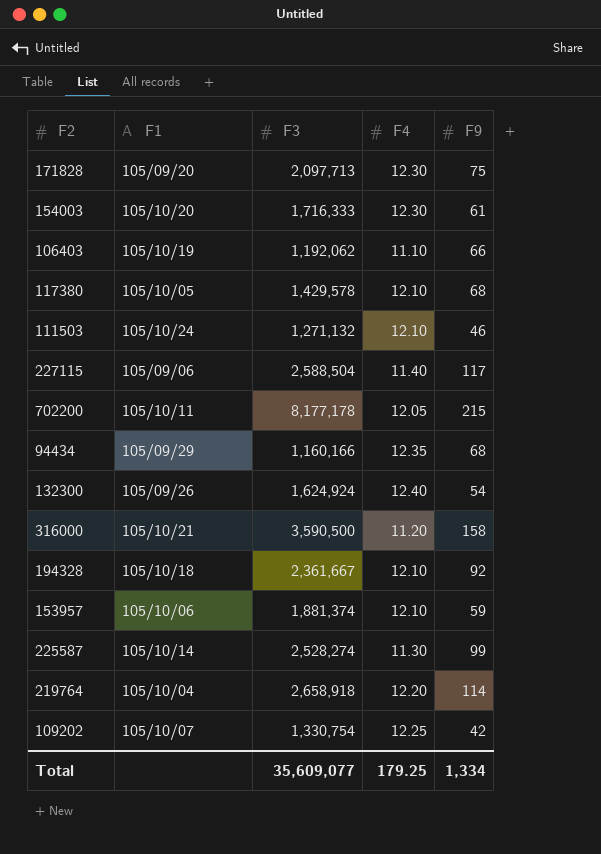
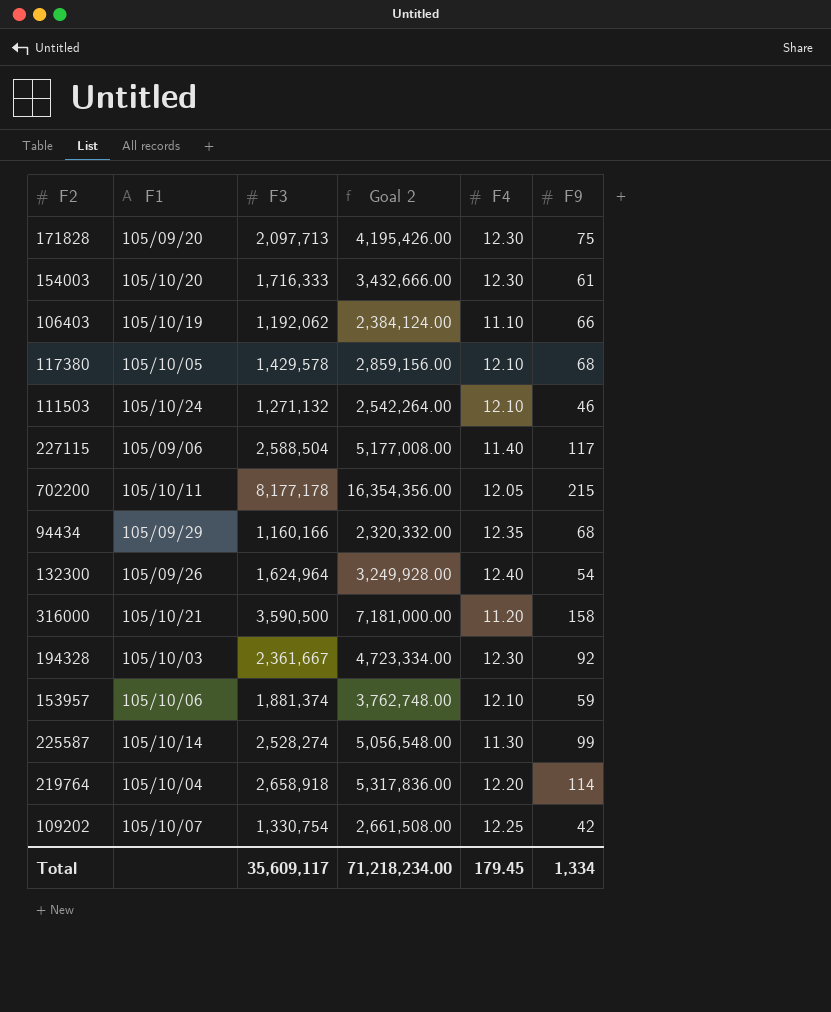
column Goal 2 | formula: none -> [F3] * 2
132300 | F3: 1,624,924 -> 1,624,964
194328 | F1: 105/10/18 -> 105/10/03
194328 | F4: 12.10 -> 12.30
Total | F3: 35,609,077 -> 35,609,117
Total | F4: 179.25 -> 179.45

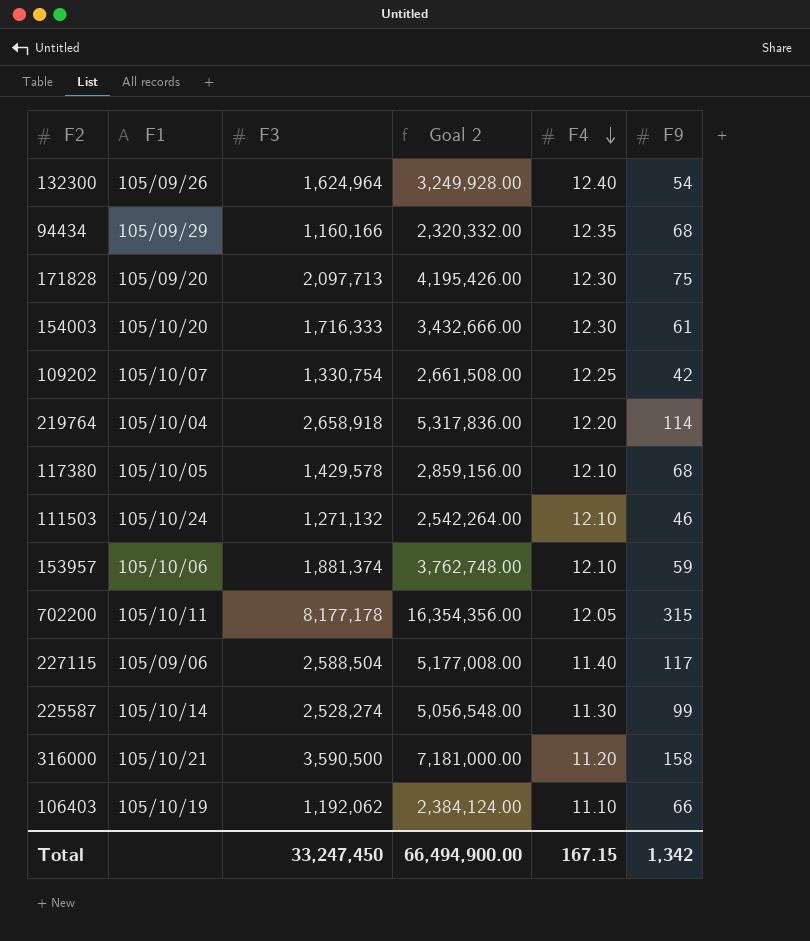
row order: none -> F4 descending
row 194328: 105/10/03 | 2,361,667 | 4,723,334.00 | 12.30 | 92 -> none
702200 | F9: 215 -> 315
Total | F3: 35,609,117 -> 33,247,450
Total | Goal 2: 71,218,234.00 -> 66,494,900.00
Total | F4: 179.45 -> 167.15
Total | F9: 1,334 -> 1,342

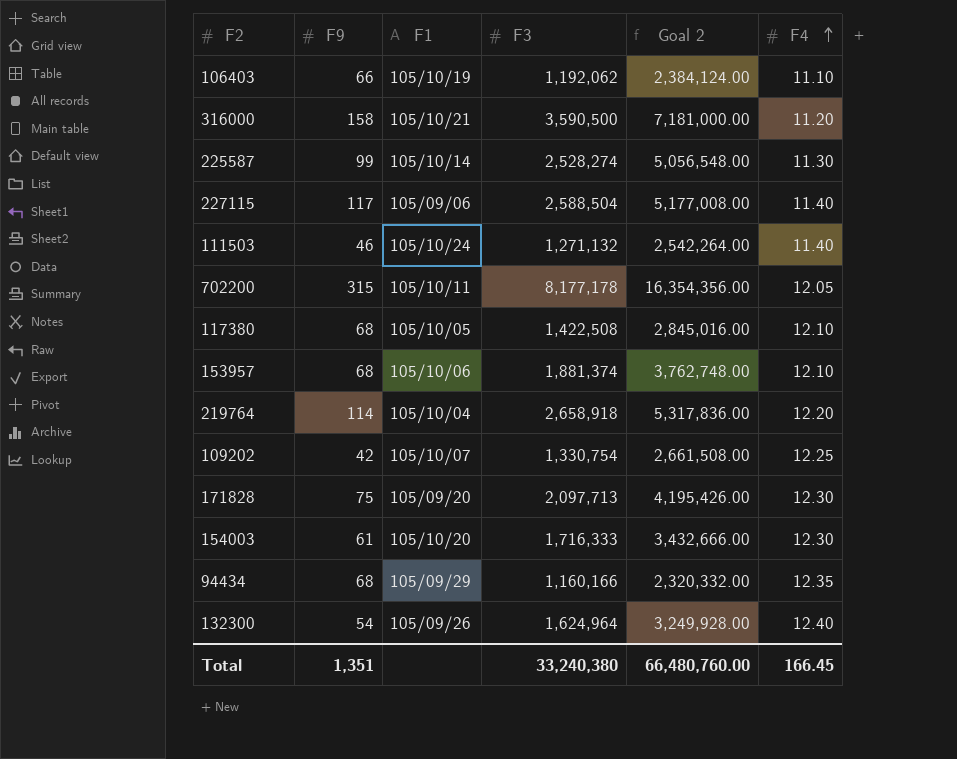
row order: F4 descending -> F4 ascending
column F9 | position: 6 -> 2
111503 | F4: 12.10 -> 11.40
117380 | F3: 1,429,578 -> 1,422,508
117380 | Goal 2: 2,859,156.00 -> 2,845,016.00
153957 | F9: 59 -> 68
Total | F9: 1,342 -> 1,351
Total | F3: 33,247,450 -> 33,240,380
Total | Goal 2: 66,494,900.00 -> 66,480,760.00
Total | F4: 167.15 -> 166.45

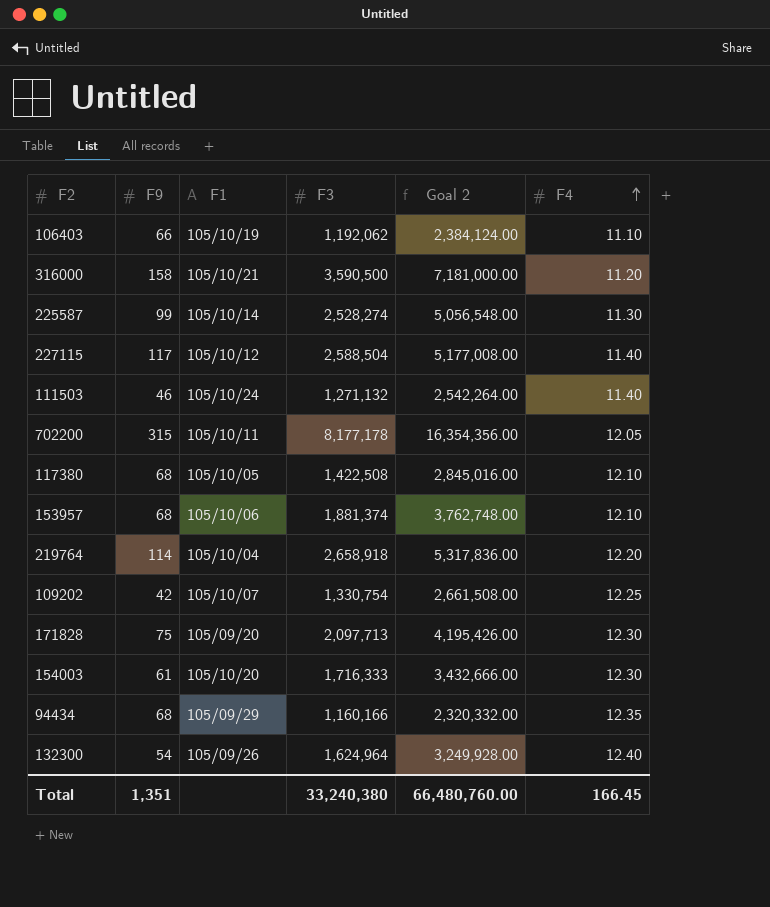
227115 | F1: 105/09/06 -> 105/10/12

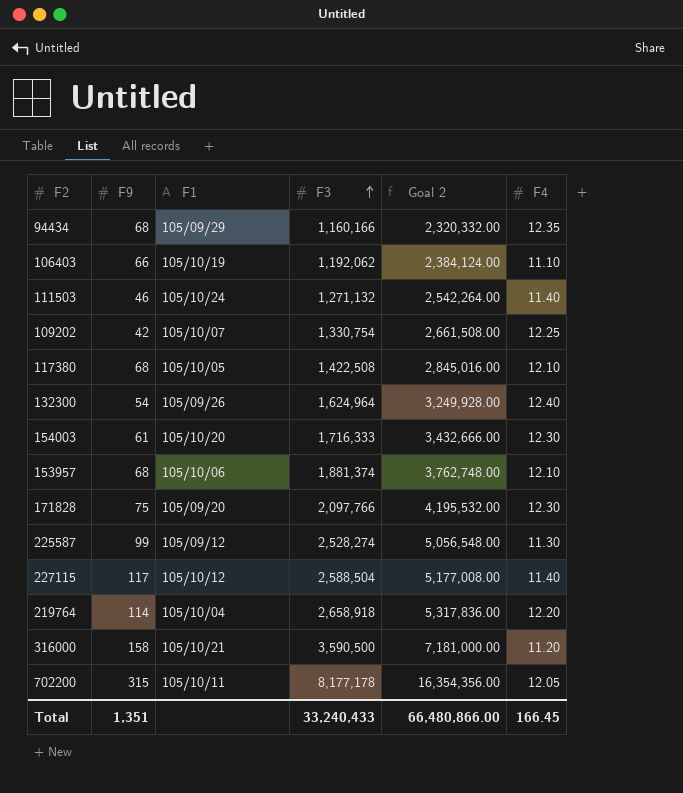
row order: F4 ascending -> F3 ascending
171828 | F3: 2,097,713 -> 2,097,766
171828 | Goal 2: 4,195,426.00 -> 4,195,532.00
225587 | F1: 105/10/14 -> 105/09/12
Total | F3: 33,240,380 -> 33,240,433
Total | Goal 2: 66,480,760.00 -> 66,480,866.00

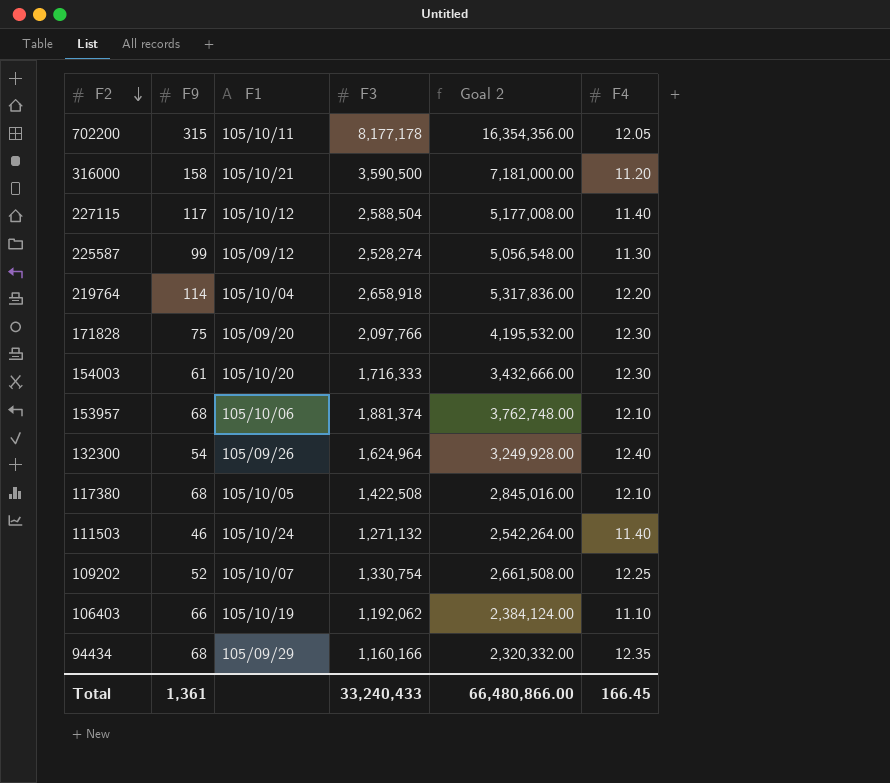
row order: F3 ascending -> F2 descending
109202 | F9: 42 -> 52
Total | F9: 1,351 -> 1,361

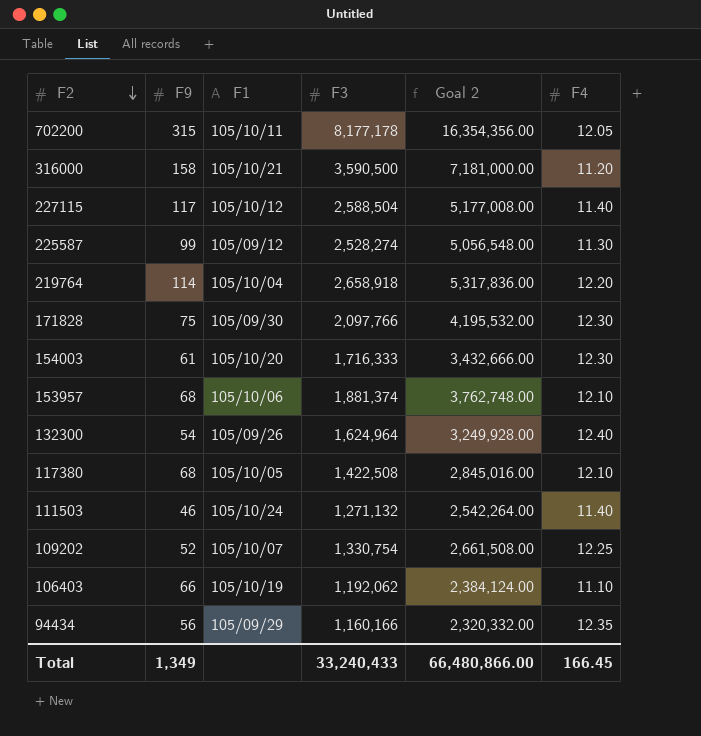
171828 | F1: 105/09/20 -> 105/09/30
94434 | F9: 68 -> 56
Total | F9: 1,361 -> 1,349

